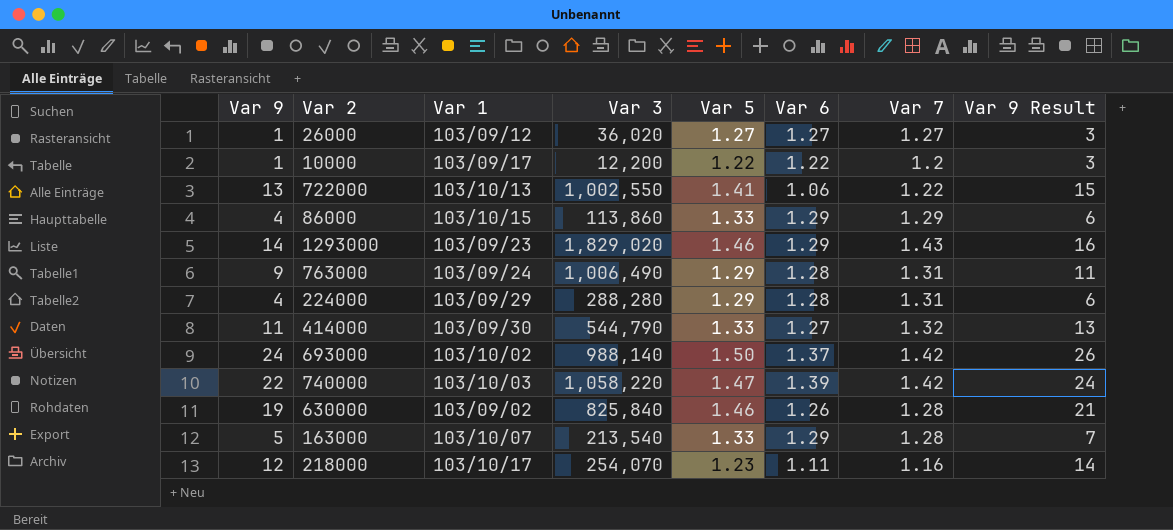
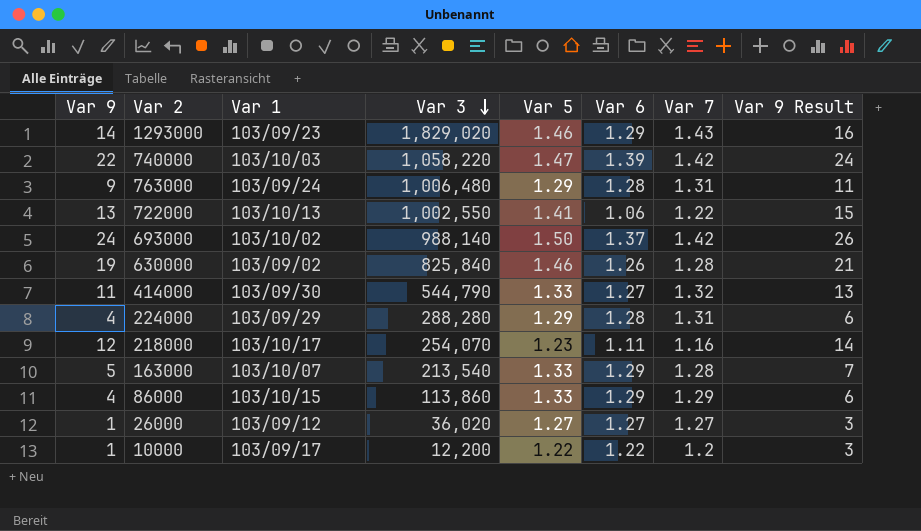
row order: none -> Var 3 descending
763000 | Var 3: 1,006,490 -> 1,006,480

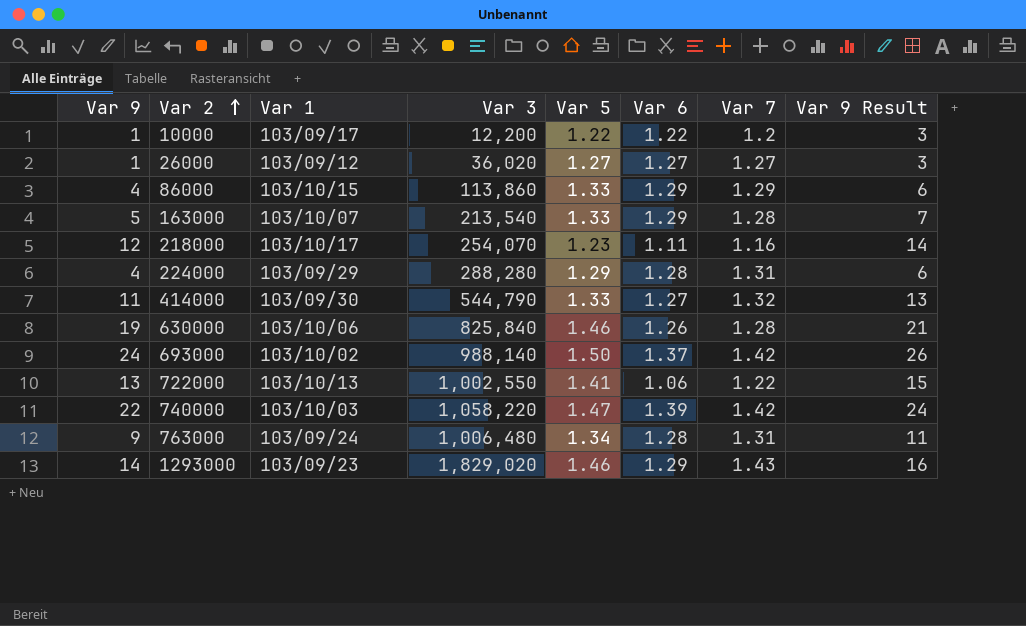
row order: Var 3 descending -> Var 2 ascending
630000 | Var 1: 103/09/02 -> 103/10/06
763000 | Var 5: 1.29 -> 1.34

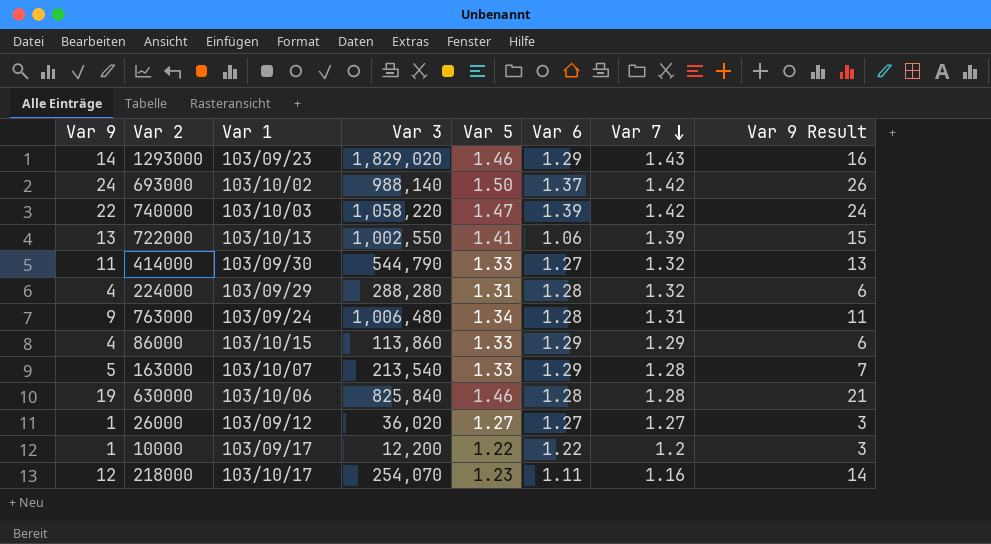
row order: Var 2 ascending -> Var 7 descending
722000 | Var 7: 1.22 -> 1.39
224000 | Var 5: 1.29 -> 1.31
224000 | Var 7: 1.31 -> 1.32
630000 | Var 6: 1.26 -> 1.28

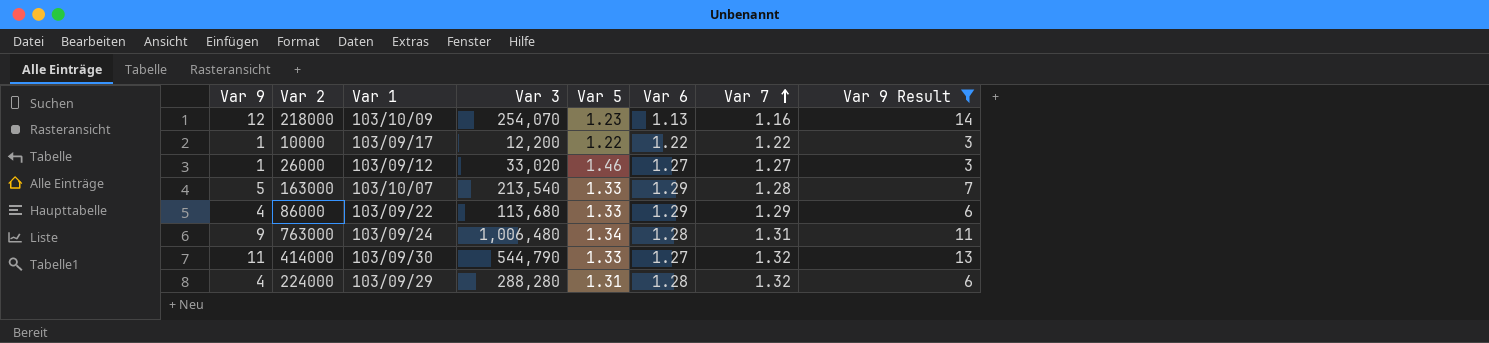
filter: none -> Var 9 Result <= 14
row order: Var 7 descending -> Var 7 ascending
218000 | Var 1: 103/10/17 -> 103/10/09
218000 | Var 6: 1.11 -> 1.13
10000 | Var 7: 1.2 -> 1.22
26000 | Var 3: 36,020 -> 33,020
26000 | Var 5: 1.27 -> 1.46
86000 | Var 1: 103/10/15 -> 103/09/22
86000 | Var 3: 113,860 -> 113,680

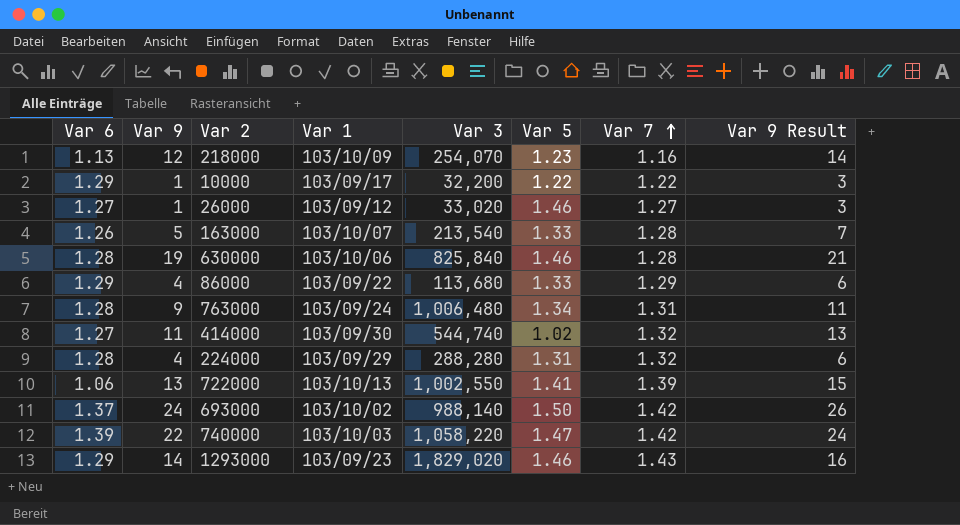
filter: Var 9 Result <= 14 -> none
column Var 6 | position: 6 -> 1
10000 | Var 6: 1.22 -> 1.29
10000 | Var 3: 12,200 -> 32,200
163000 | Var 6: 1.29 -> 1.26
414000 | Var 3: 544,790 -> 544,740
414000 | Var 5: 1.33 -> 1.02

